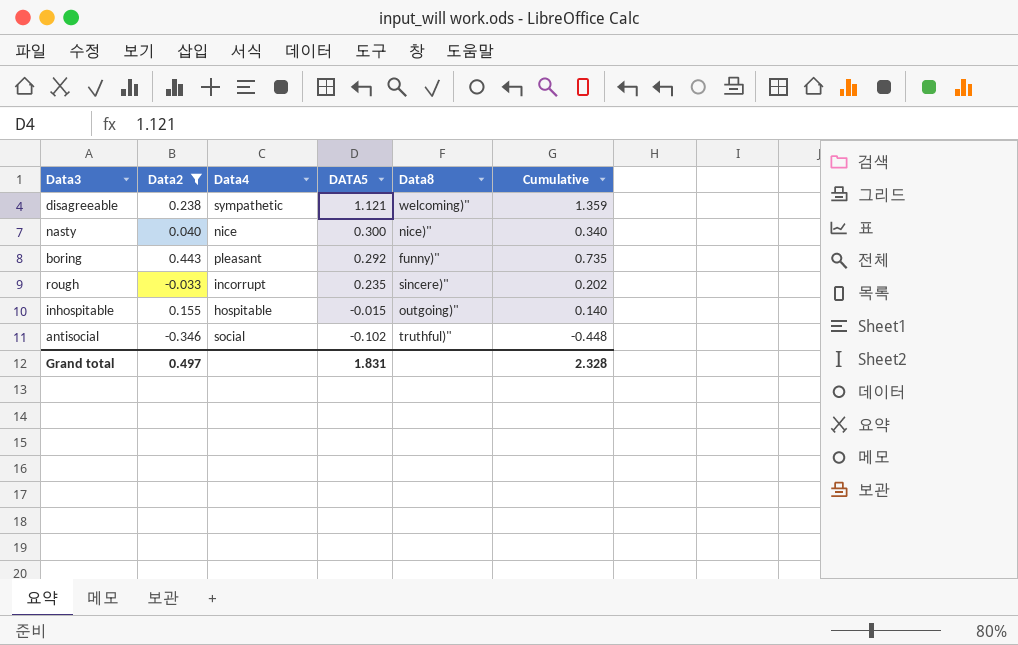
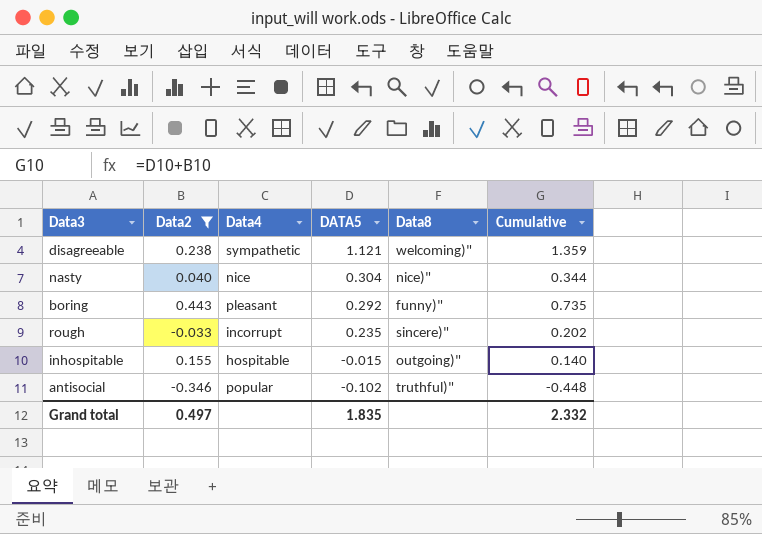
nasty | DATA5: 0.300 -> 0.304
nasty | Cumulative: 0.340 -> 0.344
antisocial | Data4: social -> popular
Grand total | DATA5: 1.831 -> 1.835
Grand total | Cumulative: 2.328 -> 2.332

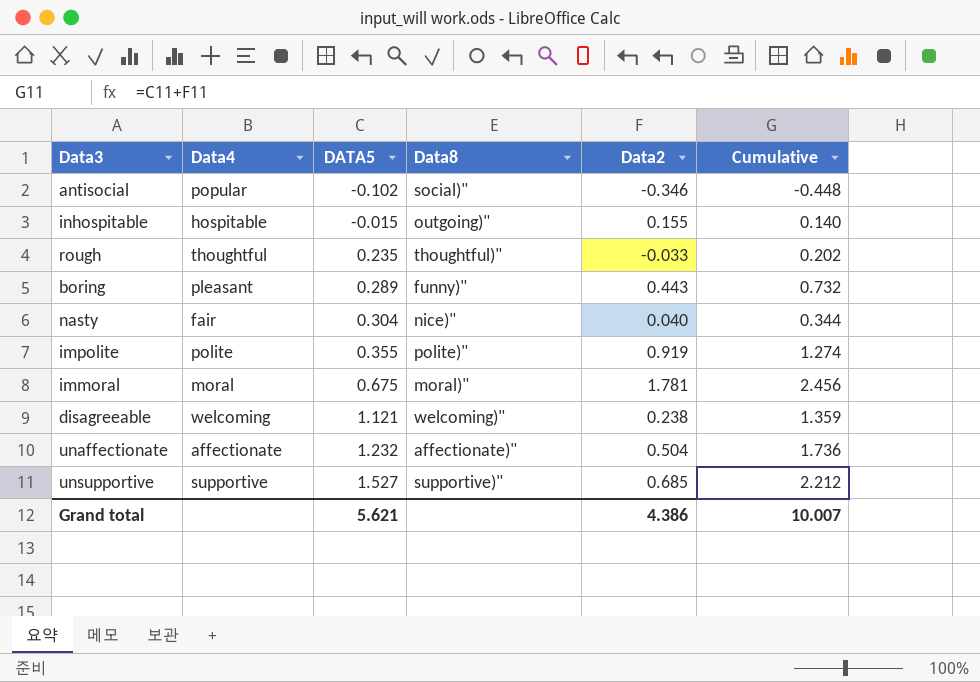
filter: Data2 <= 0.443 -> none
row order: DATA5 descending -> DATA5 ascending
column Data2 | position: 2 -> 5
antisocial | Data8: truthful)" -> social)"
rough | Data4: incorrupt -> thoughtful
rough | Data8: sincere)" -> thoughtful)"
boring | DATA5: 0.292 -> 0.289
boring | Cumulative: 0.735 -> 0.732
nasty | Data4: nice -> fair
disagreeable | Data4: sympathetic -> welcoming
Grand total | DATA5: 1.835 -> 5.621
Grand total | Data2: 0.497 -> 4.386
Grand total | Cumulative: 2.332 -> 10.007

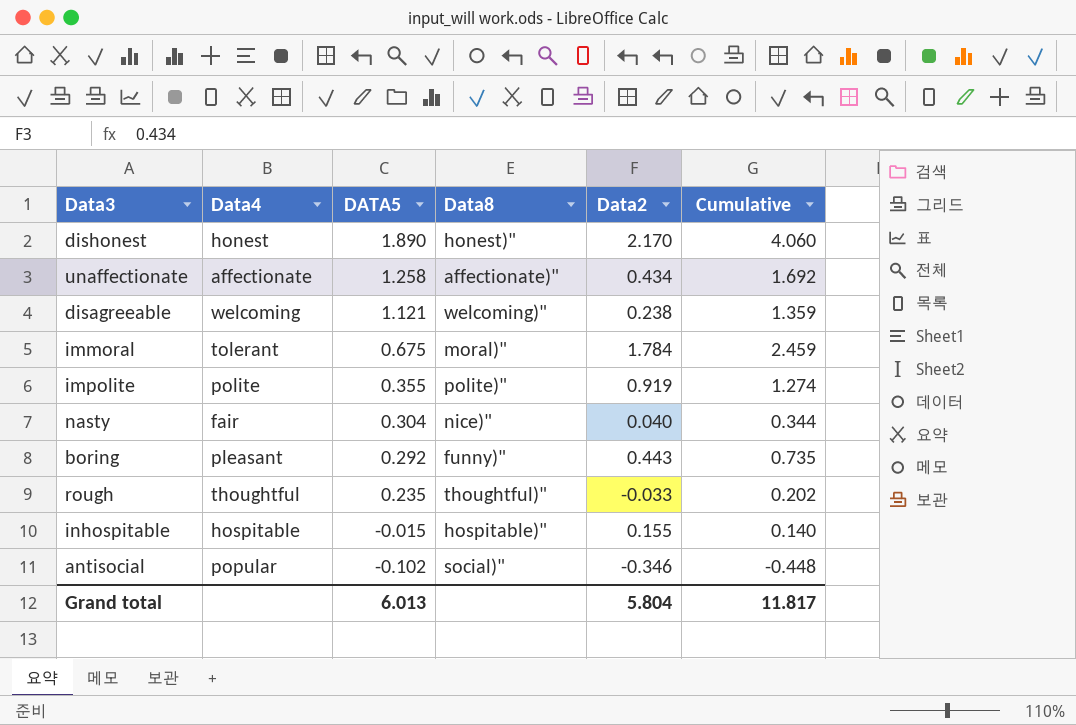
row order: DATA5 ascending -> DATA5 descending
row unsupportive: supportive | 1.527 | supportive)" | 0.685 | 2.212 -> none
row dishonest: none -> honest | 1.890 | honest)" | 2.170 | 4.060
unaffectionate | DATA5: 1.232 -> 1.258
unaffectionate | Data2: 0.504 -> 0.434
unaffectionate | Cumulative: 1.736 -> 1.692
immoral | Data4: moral -> tolerant
immoral | Data2: 1.781 -> 1.784
immoral | Cumulative: 2.456 -> 2.459
boring | DATA5: 0.289 -> 0.292
boring | Cumulative: 0.732 -> 0.735
inhospitable | Data8: outgoing)" -> hospitable)"
Grand total | DATA5: 5.621 -> 6.013
Grand total | Data2: 4.386 -> 5.804
Grand total | Cumulative: 10.007 -> 11.817

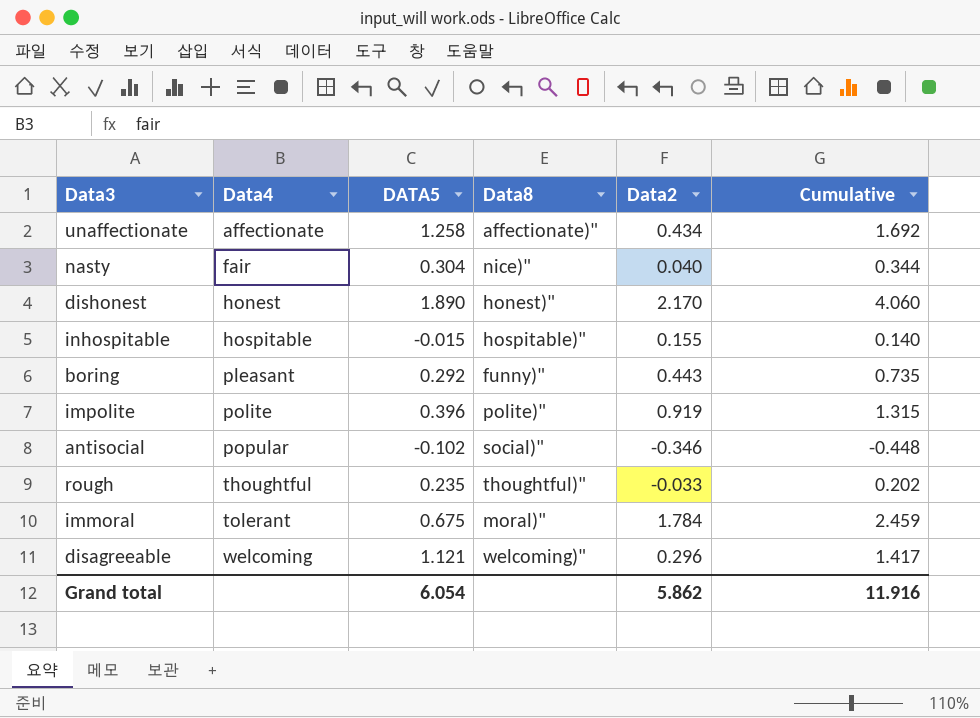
row order: DATA5 descending -> Data4 ascending
impolite | DATA5: 0.355 -> 0.396
impolite | Cumulative: 1.274 -> 1.315
disagreeable | Data2: 0.238 -> 0.296
disagreeable | Cumulative: 1.359 -> 1.417
Grand total | DATA5: 6.013 -> 6.054
Grand total | Data2: 5.804 -> 5.862
Grand total | Cumulative: 11.817 -> 11.916

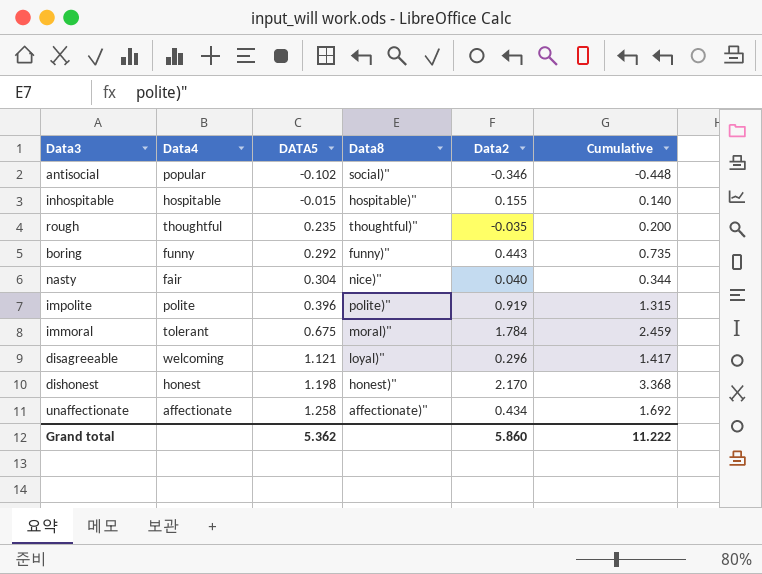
row order: Data4 ascending -> DATA5 ascending
rough | Data2: -0.033 -> -0.035
rough | Cumulative: 0.202 -> 0.200
boring | Data4: pleasant -> funny
disagreeable | Data8: welcoming)" -> loyal)"
dishonest | DATA5: 1.890 -> 1.198
dishonest | Cumulative: 4.060 -> 3.368
Grand total | DATA5: 6.054 -> 5.362
Grand total | Data2: 5.862 -> 5.860
Grand total | Cumulative: 11.916 -> 11.222

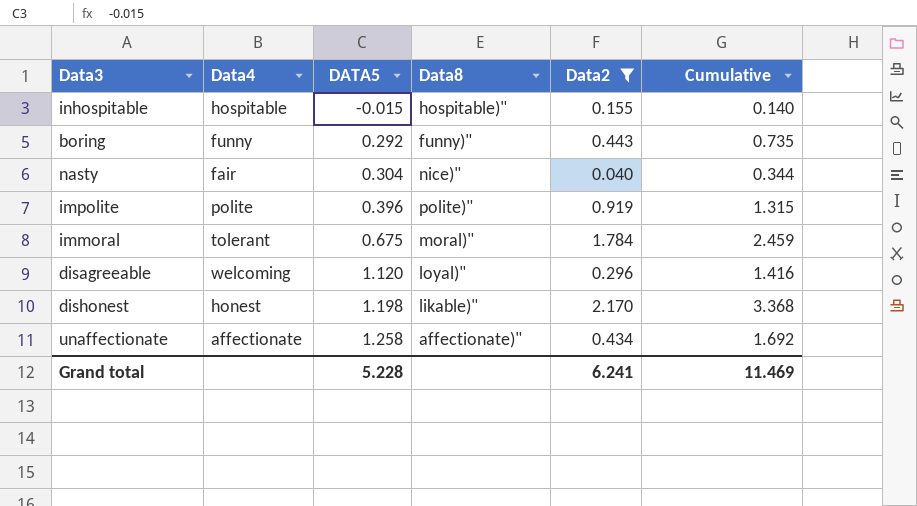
filter: none -> Data2 >= 0.040
disagreeable | DATA5: 1.121 -> 1.120
disagreeable | Cumulative: 1.417 -> 1.416
dishonest | Data8: honest)" -> likable)"
Grand total | DATA5: 5.362 -> 5.228
Grand total | Data2: 5.860 -> 6.241
Grand total | Cumulative: 11.222 -> 11.469

